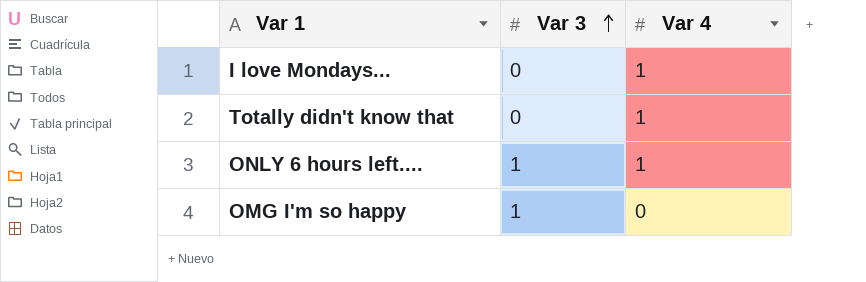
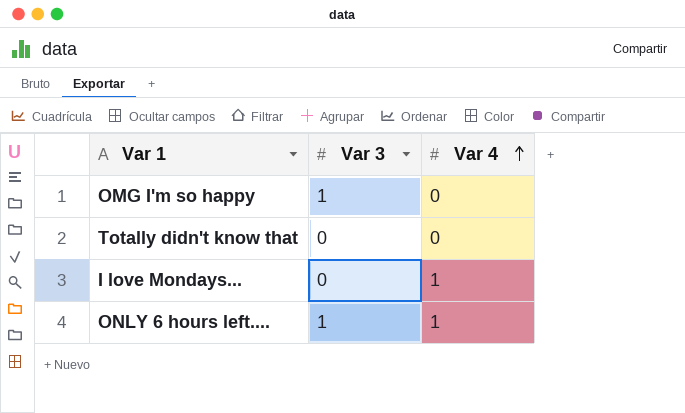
row order: Var 3 ascending -> Var 4 ascending
Totally didn't know that | Var 4: 1 -> 0

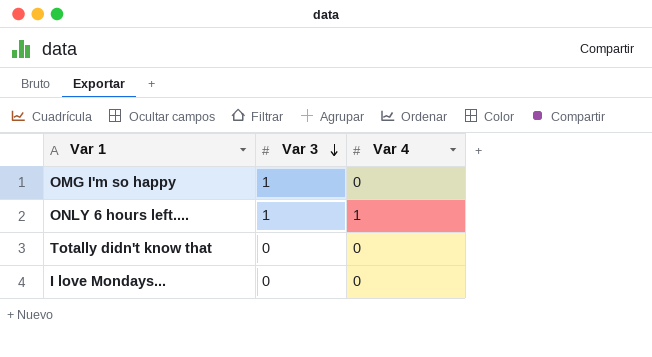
row order: Var 4 ascending -> Var 3 descending
I love Mondays... | Var 4: 1 -> 0

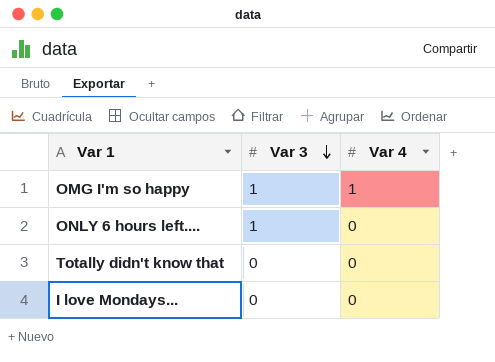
OMG I'm so happy | Var 4: 0 -> 1
ONLY 6 hours left.... | Var 4: 1 -> 0

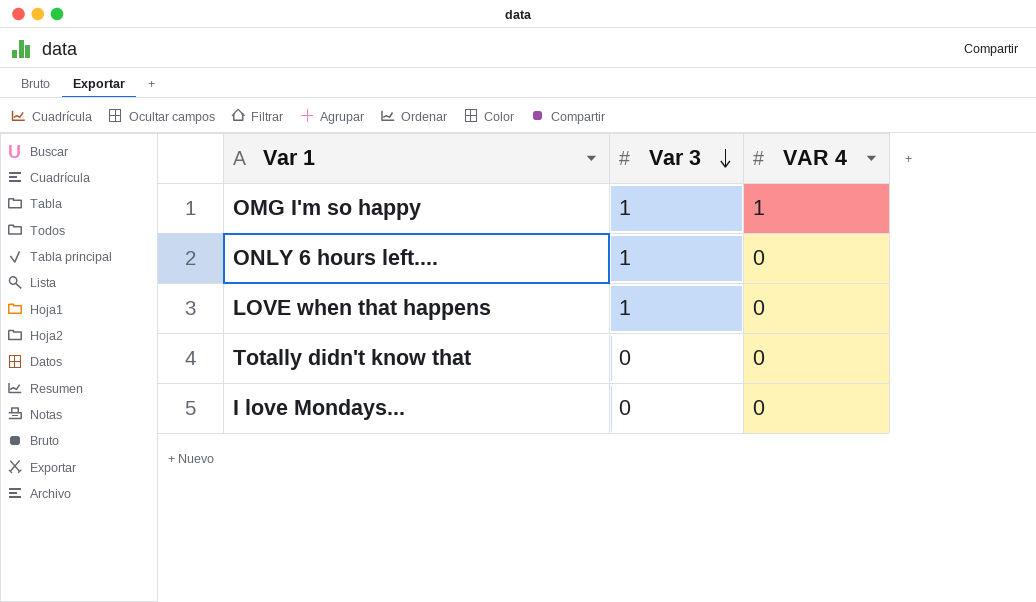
column name: Var 4 -> VAR 4
row LOVE when that happens: none -> 1 | 0

